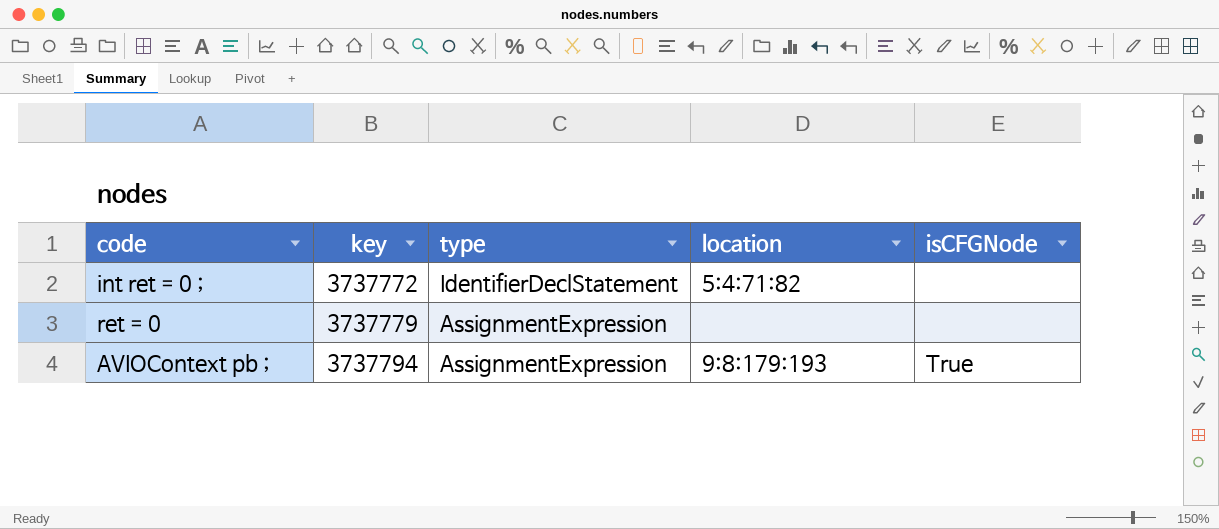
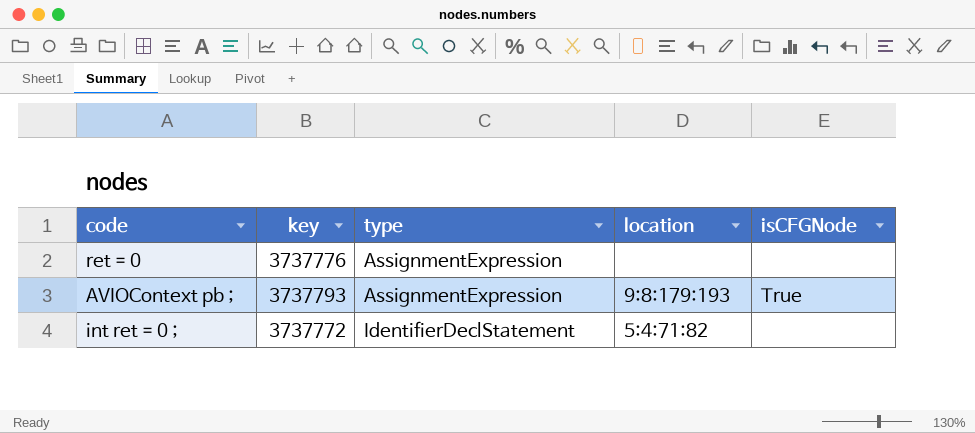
row order: key ascending -> type ascending
ret = 0 | key: 3737779 -> 3737776
AVIOContext pb ; | key: 3737794 -> 3737793

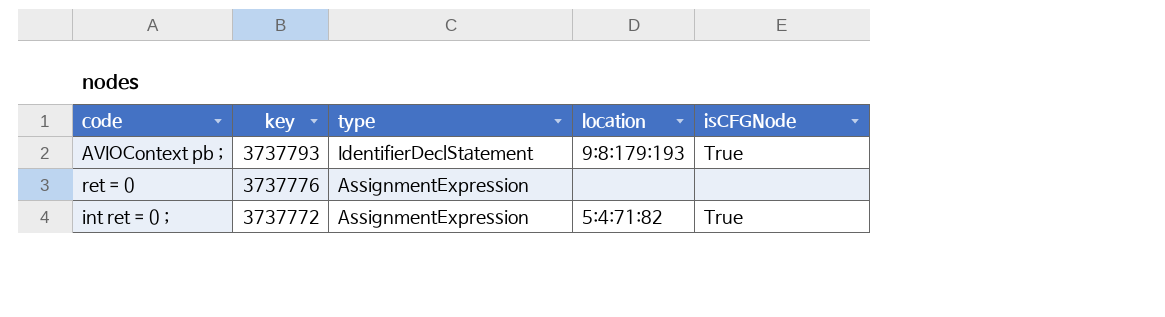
row order: type ascending -> key descending
AVIOContext pb ; | type: AssignmentExpression -> IdentifierDeclStatement
int ret = 0 ; | type: IdentifierDeclStatement -> AssignmentExpression
int ret = 0 ; | isCFGNode: none -> True

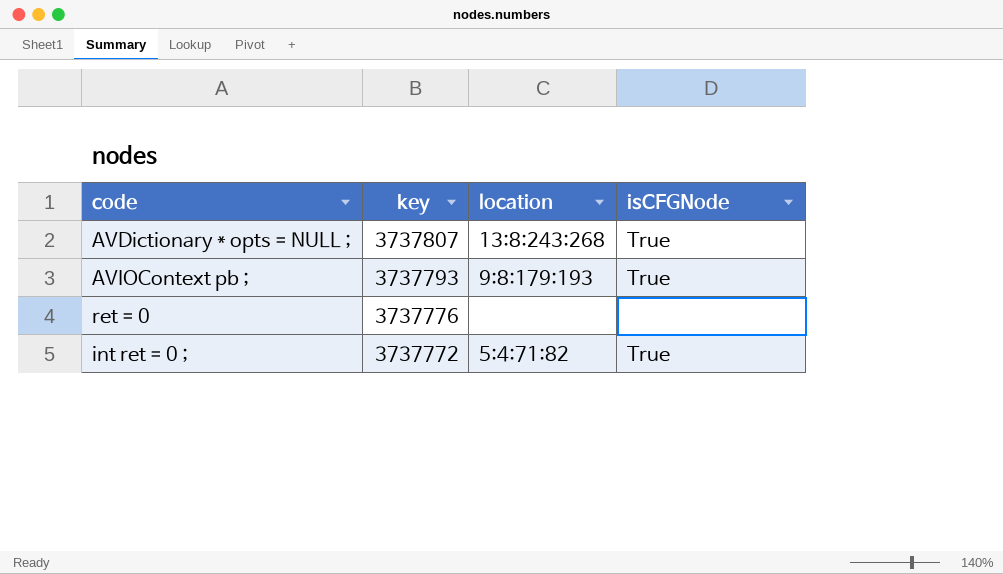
column type | position: 3 -> none
row AVDictionary * opts = NULL ;: none -> 3737807 | 13:8:243:268 | True

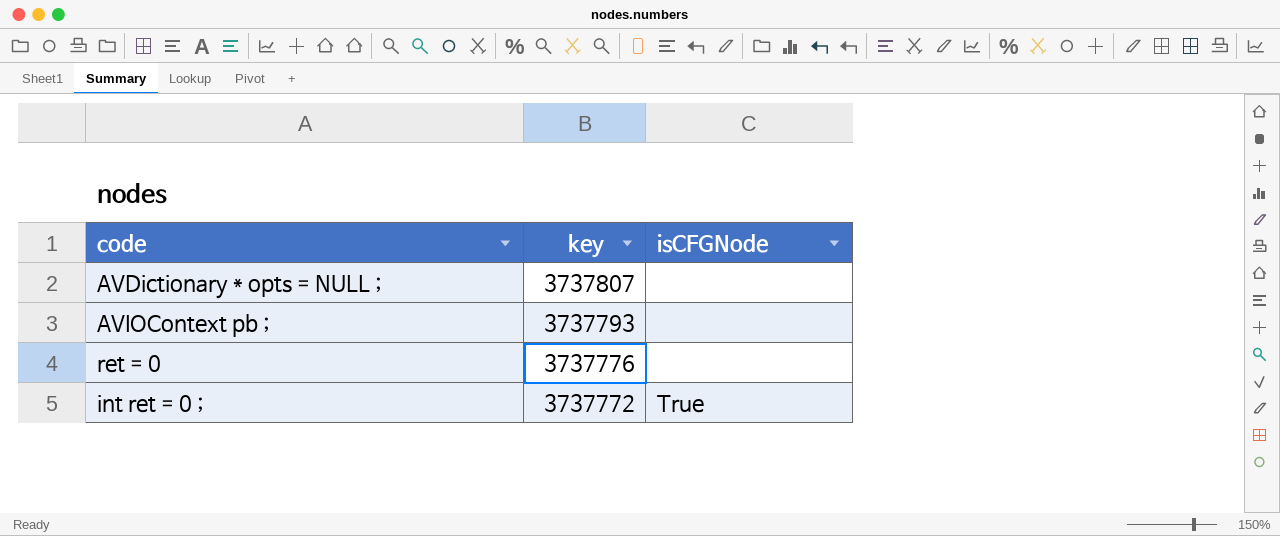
column location | position: 3 -> none
AVDictionary * opts = NULL ; | isCFGNode: True -> none
AVIOContext pb ; | isCFGNode: True -> none

